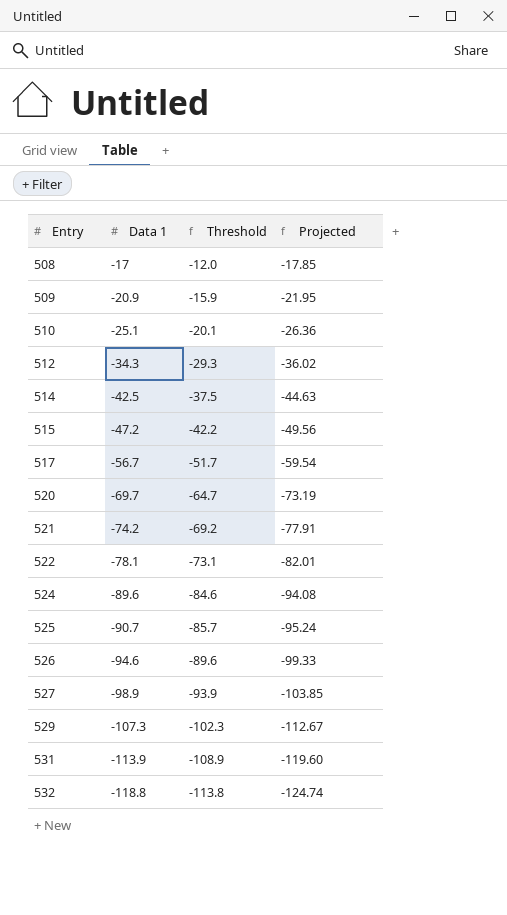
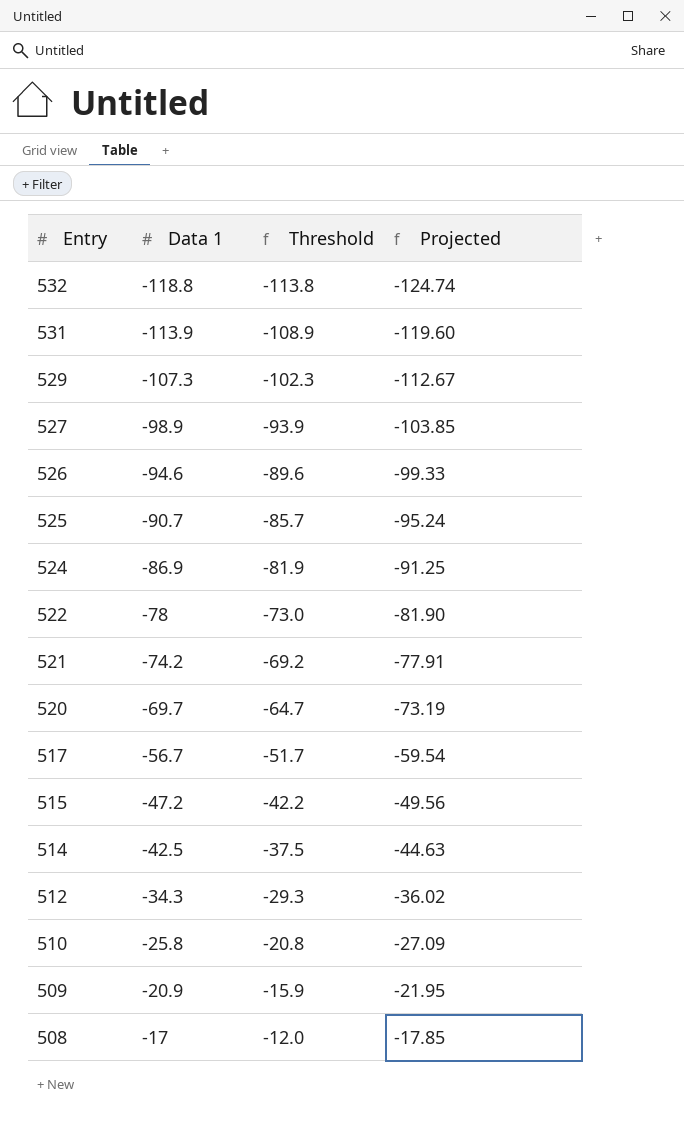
row order: Entry ascending -> Entry descending
524 | Data 1: -89.6 -> -86.9
524 | Threshold: -84.6 -> -81.9
524 | Projected: -94.08 -> -91.25
522 | Data 1: -78.1 -> -78
522 | Threshold: -73.1 -> -73.0
522 | Projected: -82.01 -> -81.90
510 | Data 1: -25.1 -> -25.8
510 | Threshold: -20.1 -> -20.8
510 | Projected: -26.36 -> -27.09

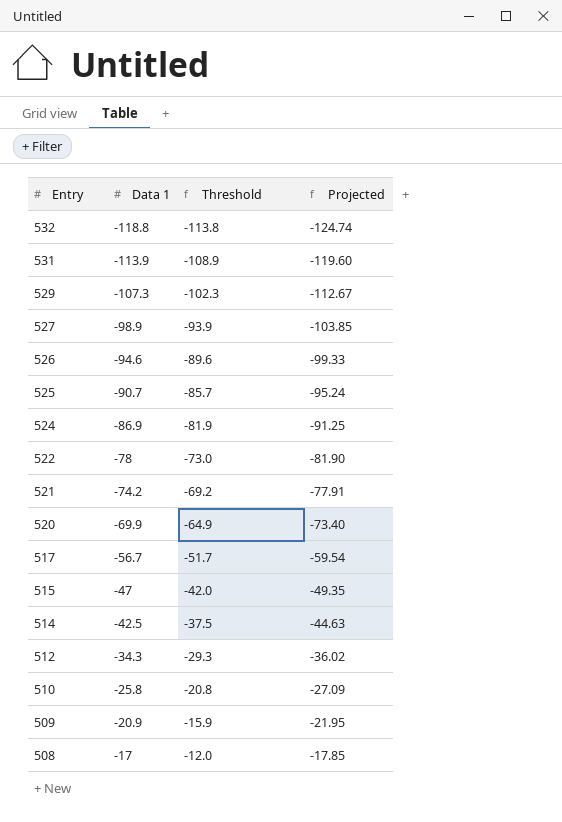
520 | Data 1: -69.7 -> -69.9
520 | Threshold: -64.7 -> -64.9
520 | Projected: -73.19 -> -73.40
515 | Data 1: -47.2 -> -47
515 | Threshold: -42.2 -> -42.0
515 | Projected: -49.56 -> -49.35

